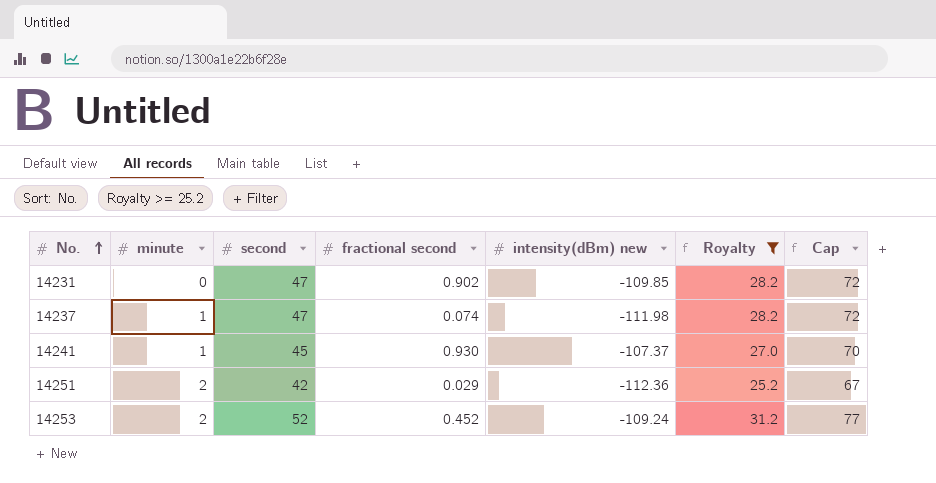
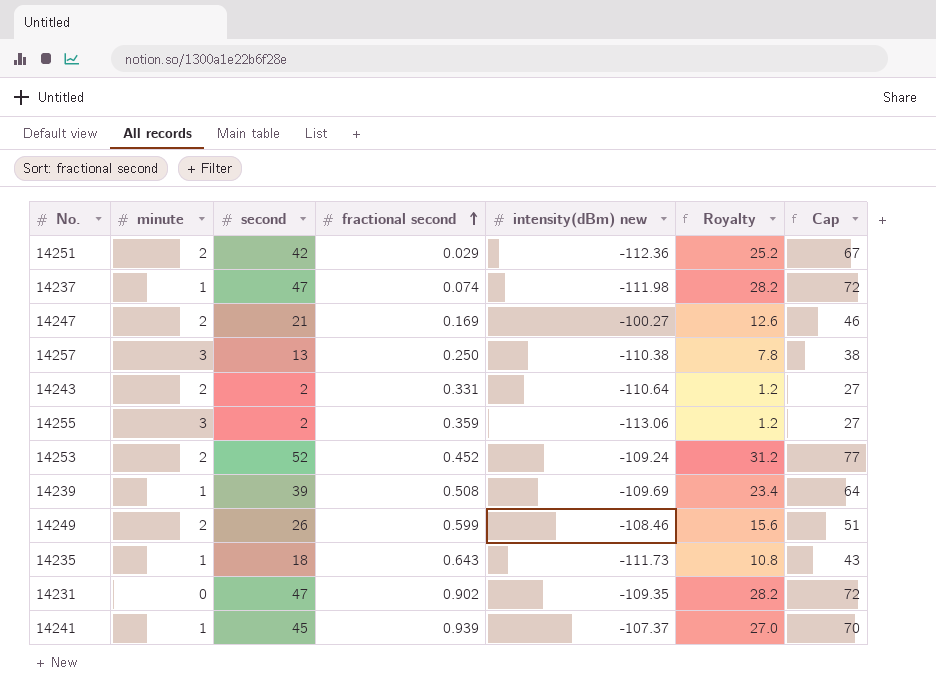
filter: Royalty >= 25.2 -> none
row order: No. ascending -> fractional second ascending
14231 | intensity(dBm) new: -109.85 -> -109.35
14241 | fractional second: 0.930 -> 0.939

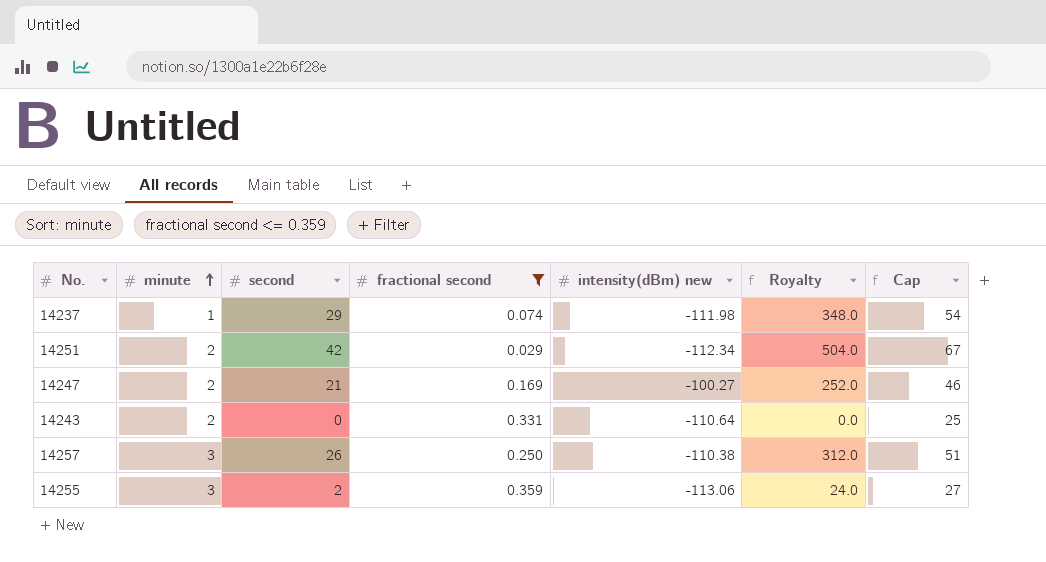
filter: none -> fractional second <= 0.359
row order: fractional second ascending -> minute ascending
column Royalty | formula: [second] * 0.6 -> [second] * 12
14237 | second: 47 -> 29
14237 | Cap: 72 -> 54
14251 | intensity(dBm) new: -112.36 -> -112.34
14243 | second: 2 -> 0
14243 | Cap: 27 -> 25
14257 | second: 13 -> 26
14257 | Cap: 38 -> 51

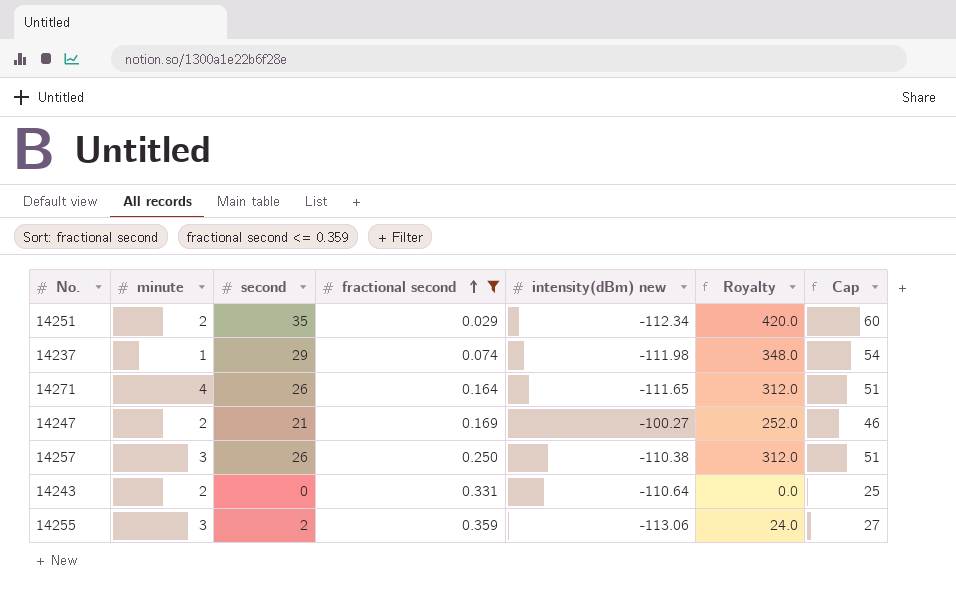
row order: minute ascending -> fractional second ascending
14251 | second: 42 -> 35
14251 | Royalty: 504.0 -> 420.0
14251 | Cap: 67 -> 60
row 14271: none -> 4 | 26 | 0.164 | -111.65 | 312.0 | 51

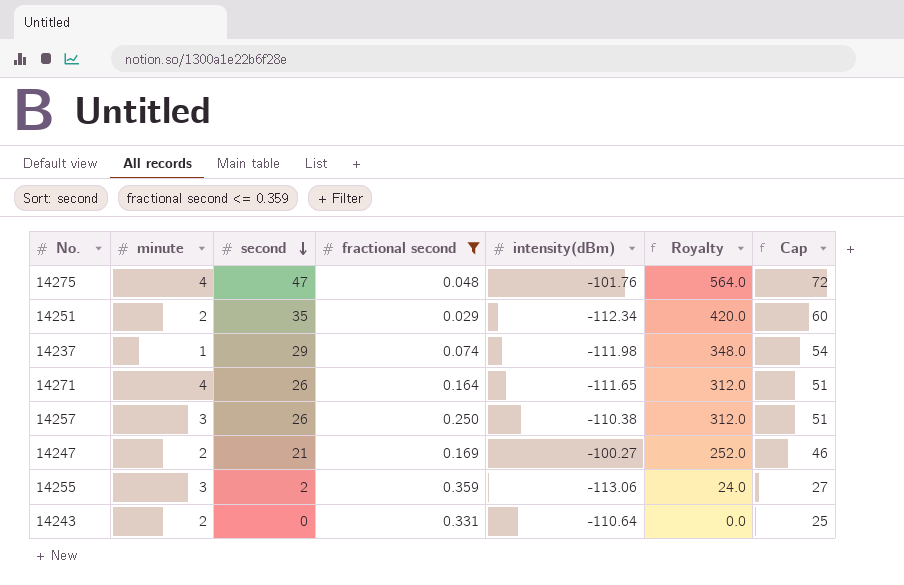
row order: fractional second ascending -> second descending
column name: intensity(dBm) new -> intensity(dBm)
row 14275: none -> 4 | 47 | 0.048 | -101.76 | 564.0 | 72

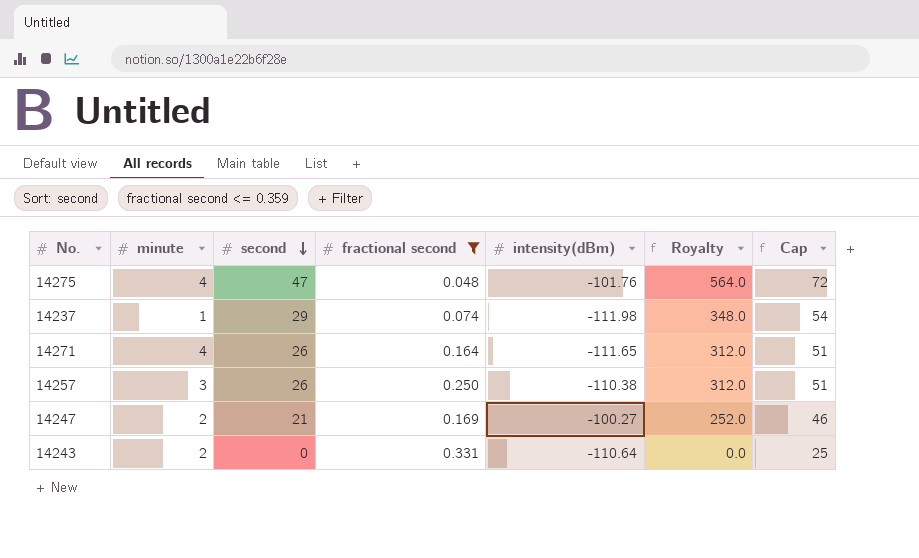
row 14251: 2 | 35 | 0.029 | -112.34 | 420.0 | 60 -> none
row 14255: 3 | 2 | 0.359 | -113.06 | 24.0 | 27 -> none

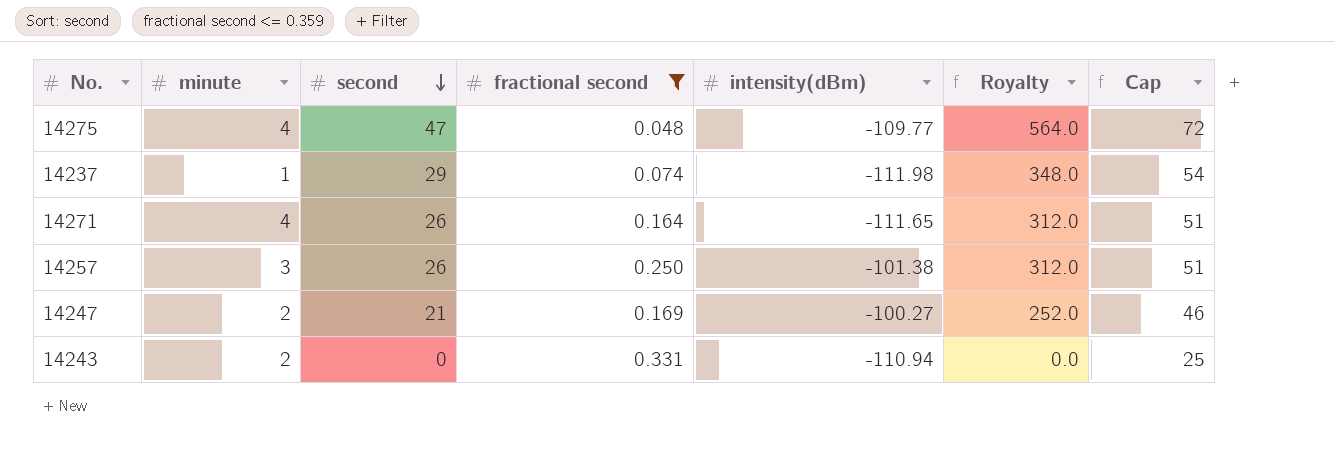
14275 | intensity(dBm): -101.76 -> -109.77
14257 | intensity(dBm): -110.38 -> -101.38
14243 | intensity(dBm): -110.64 -> -110.94

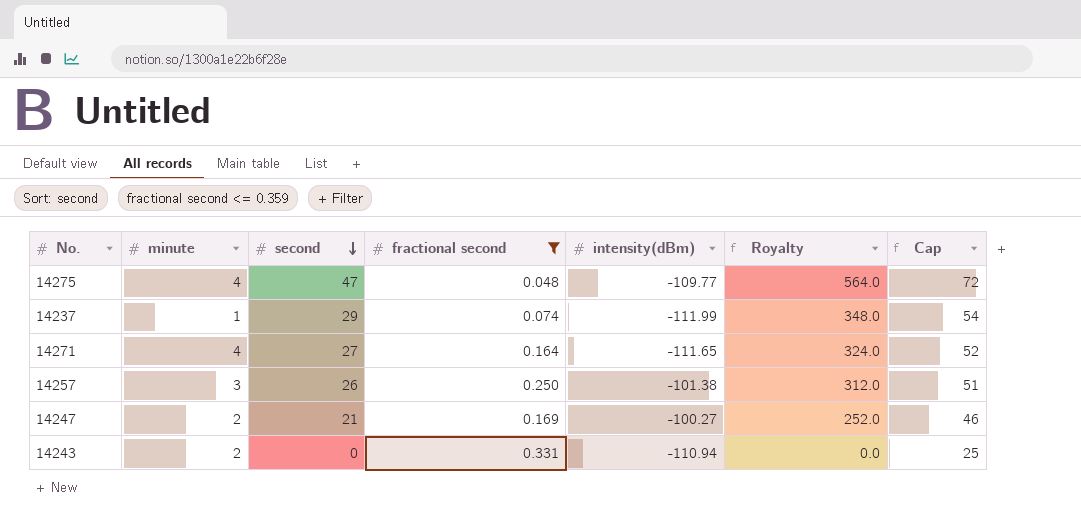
14237 | intensity(dBm): -111.98 -> -111.99
14271 | second: 26 -> 27
14271 | Royalty: 312.0 -> 324.0
14271 | Cap: 51 -> 52

